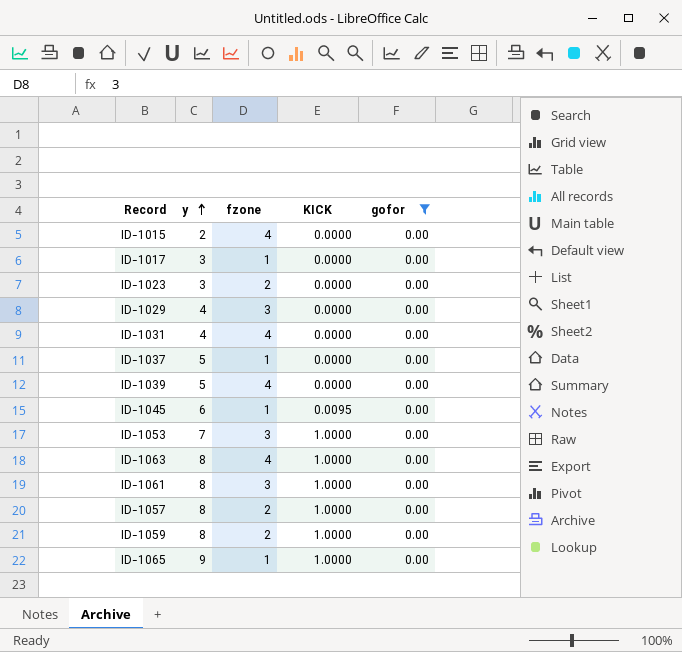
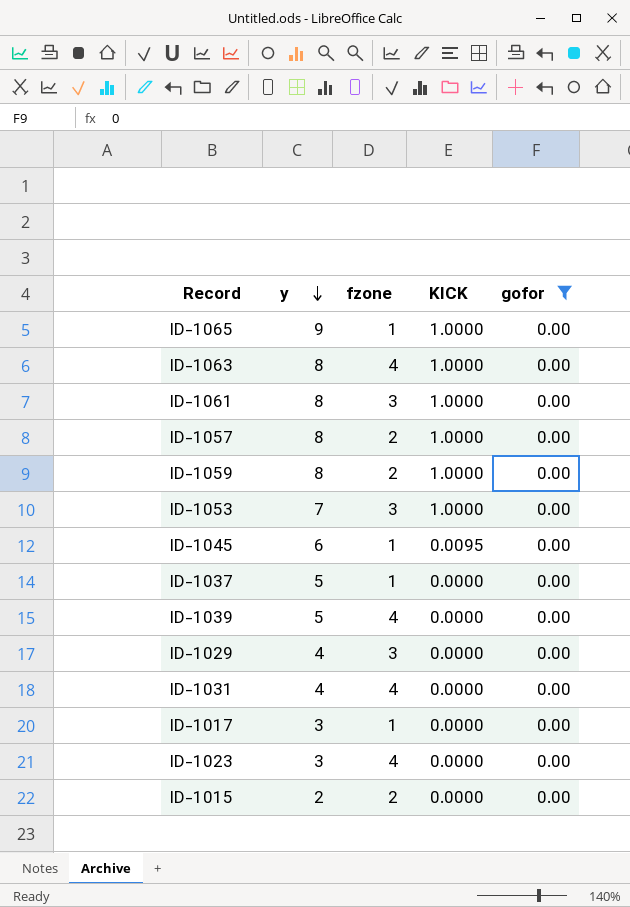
row order: y ascending -> y descending
ID-1023 | fzone: 2 -> 4
ID-1015 | fzone: 4 -> 2

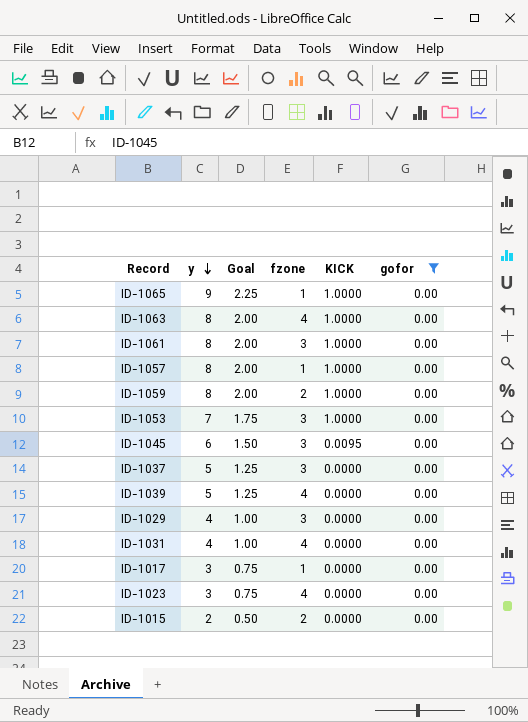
column Goal | formula: none -> [y] * 0.25
ID-1057 | fzone: 2 -> 1
ID-1045 | fzone: 1 -> 3
ID-1037 | fzone: 1 -> 3

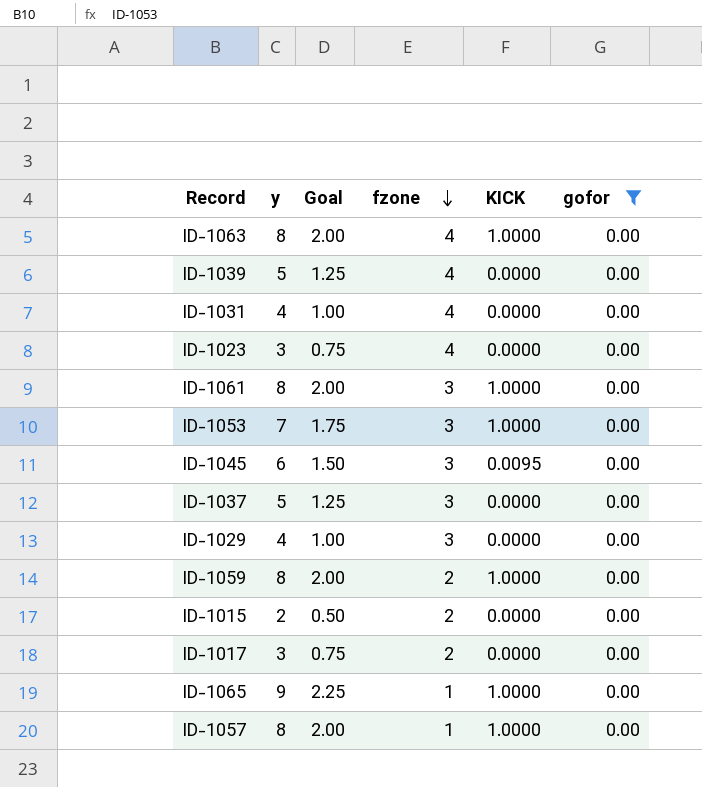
row order: y descending -> fzone descending
ID-1017 | fzone: 1 -> 2

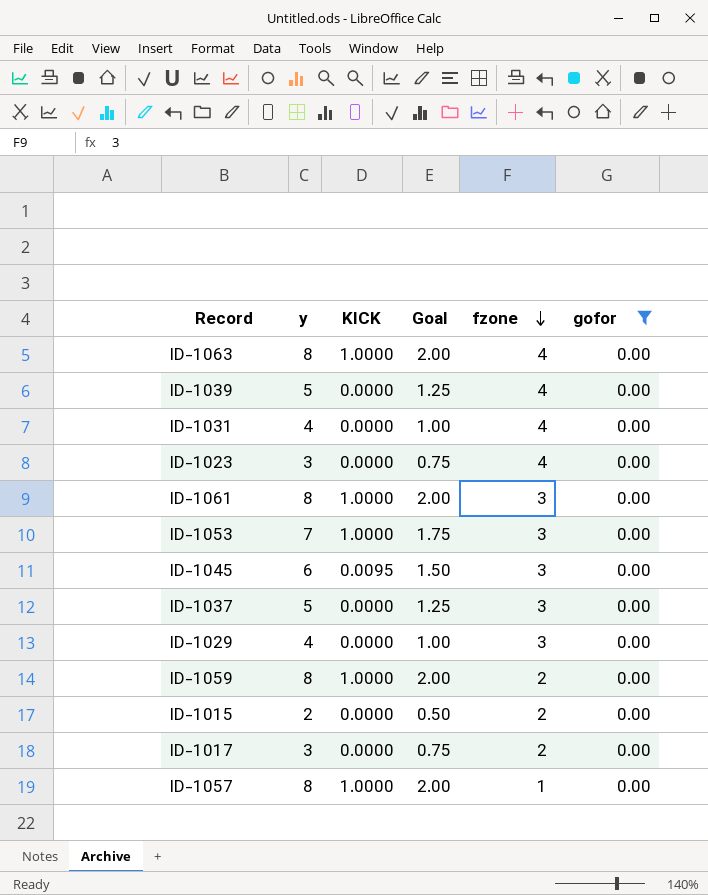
column KICK | position: 5 -> 3
row ID-1065: 9 | 2.25 | 1 | 1.0000 | 0.00 -> none

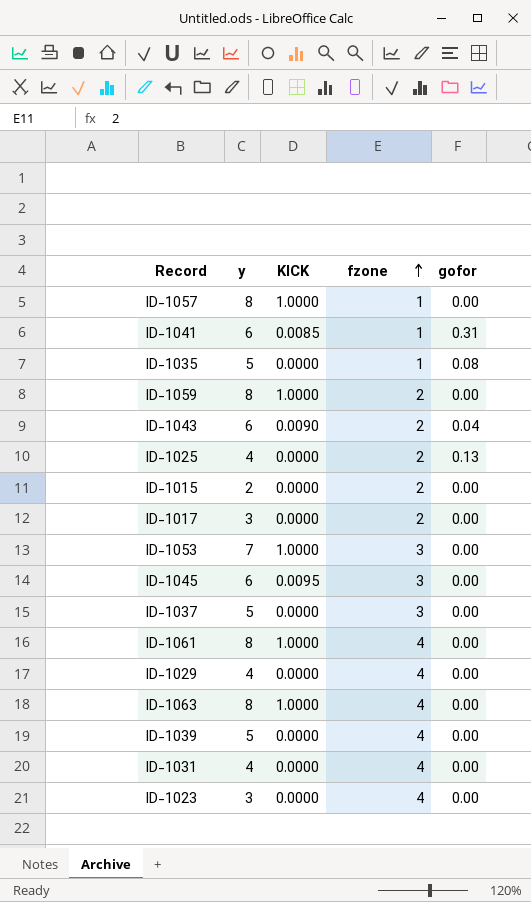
filter: gofor = 0.00 -> none
row order: fzone descending -> fzone ascending
column Goal | formula: [y] * 0.25 -> none
ID-1061 | fzone: 3 -> 4
ID-1029 | fzone: 3 -> 4

